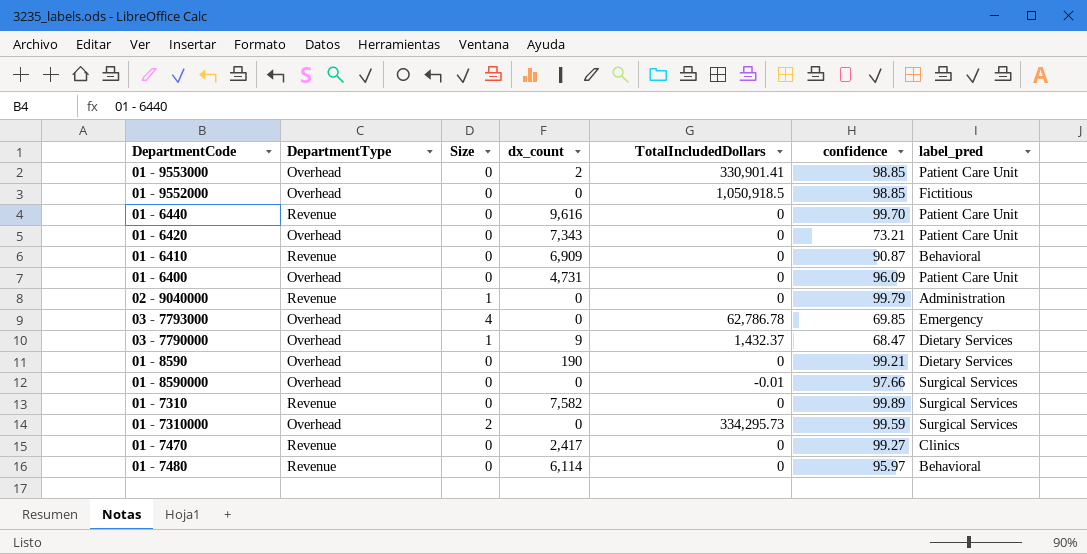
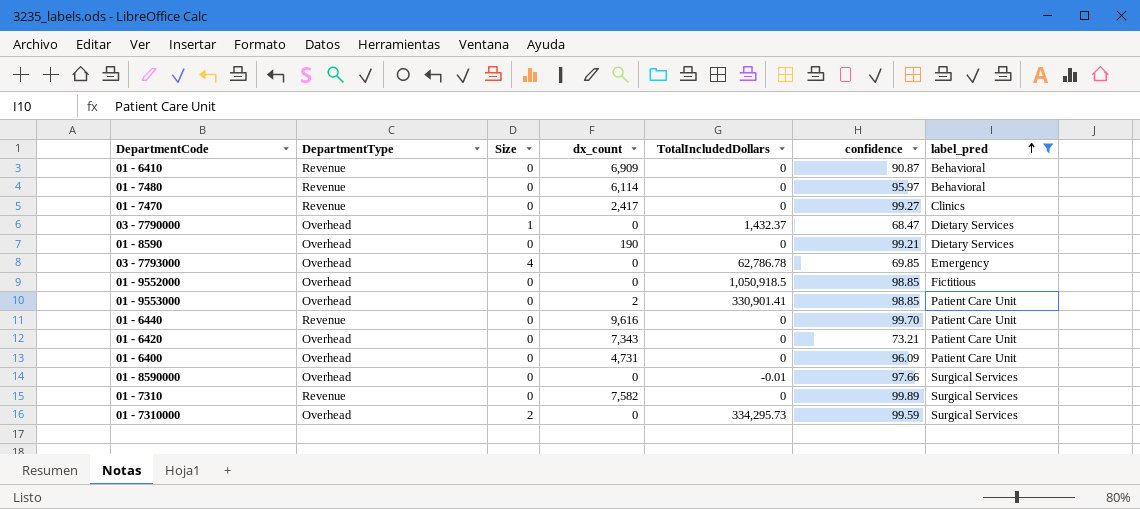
filter: none -> label_pred != Administration
row order: none -> label_pred ascending
03 - 7790000 | dx_count: 9 -> 0

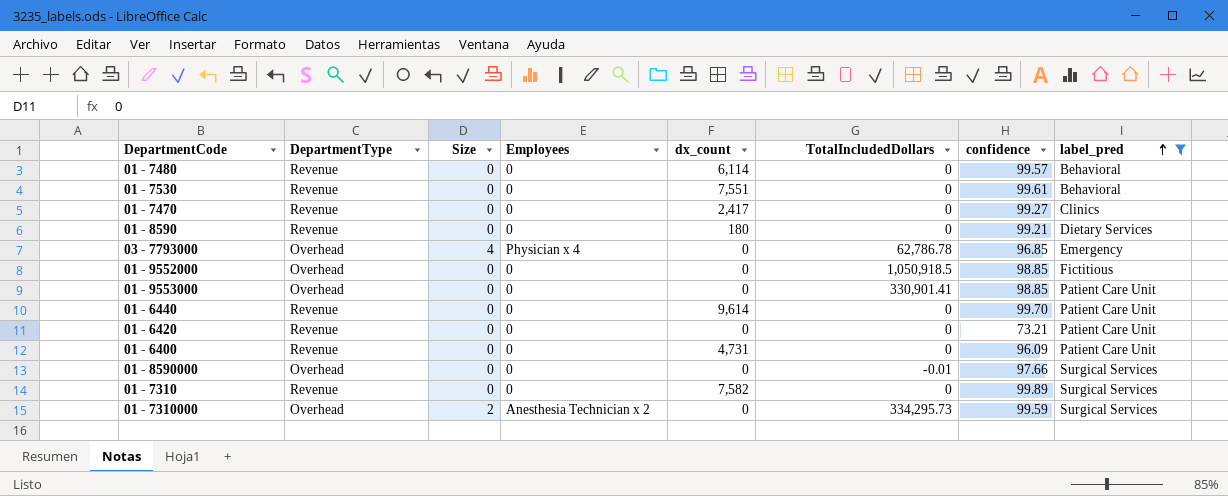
column Employees | position: none -> 4
row 01 - 6410: Revenue | 0 | 6,909 | 0 | 90.87 | Behavioral -> none
row 03 - 7790000: Overhead | 1 | 0 | 1,432.37 | 68.47 | Dietary Services -> none
01 - 7480 | confidence: 95.97 -> 99.57
row 01 - 7530: none -> Revenue | 0 | 0 | 7,551 | 0 | 99.61 | Behavioral
01 - 8590 | DepartmentType: Overhead -> Revenue
01 - 8590 | dx_count: 190 -> 180
03 - 7793000 | confidence: 69.85 -> 96.85
01 - 9553000 | dx_count: 2 -> 0
01 - 6440 | dx_count: 9,616 -> 9,614
01 - 6420 | DepartmentType: Overhead -> Revenue
01 - 6420 | dx_count: 7,343 -> 0
01 - 6400 | DepartmentType: Overhead -> Revenue

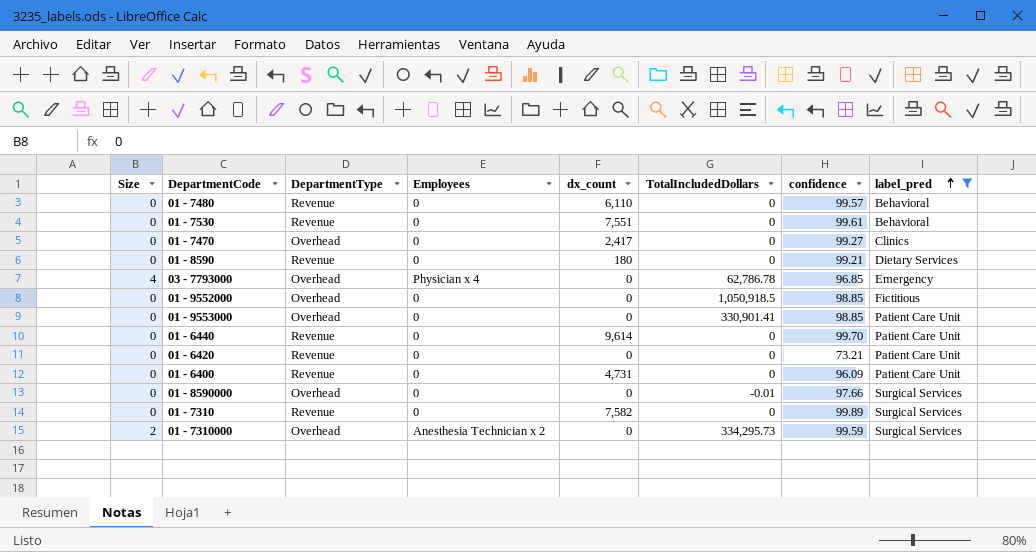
column Size | position: 3 -> 1
01 - 7480 | dx_count: 6,114 -> 6,110
01 - 7470 | DepartmentType: Revenue -> Overhead

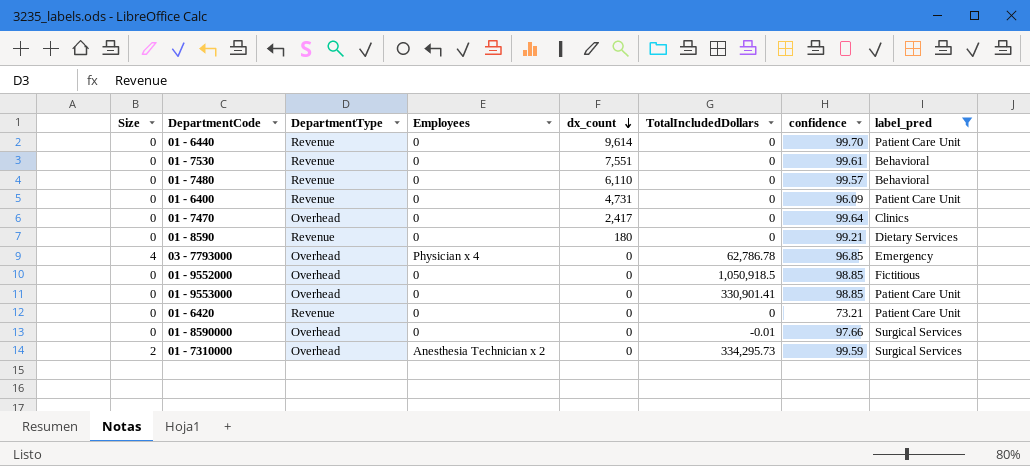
row order: label_pred ascending -> dx_count descending
row 01 - 7310: 0 | Revenue | 0 | 7,582 | 0 | 99.89 | Surgical Services -> none
01 - 7470 | confidence: 99.27 -> 99.64

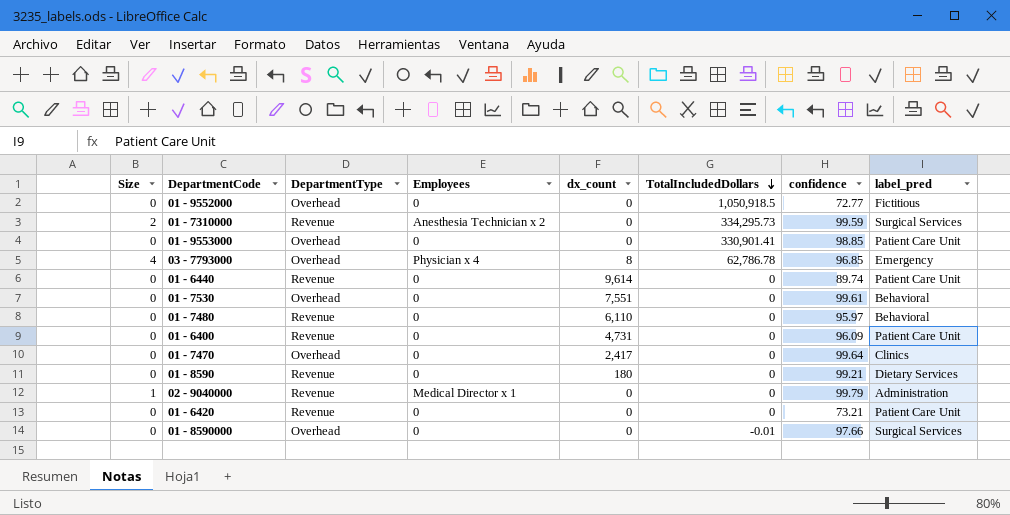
filter: label_pred != Administration -> none
row order: dx_count descending -> TotalIncludedDollars descending
01 - 9552000 | confidence: 98.85 -> 72.77
01 - 7310000 | DepartmentType: Overhead -> Revenue
03 - 7793000 | dx_count: 0 -> 8
01 - 6440 | confidence: 99.70 -> 89.74
01 - 7530 | DepartmentType: Revenue -> Overhead
01 - 7480 | confidence: 99.57 -> 95.97

